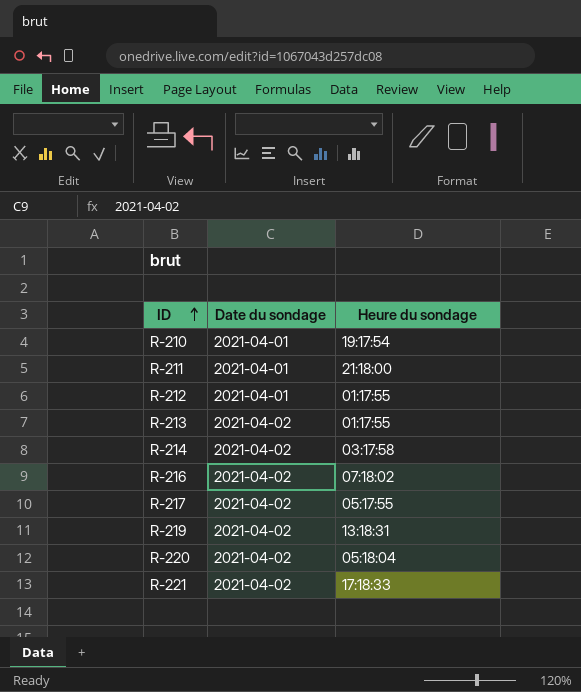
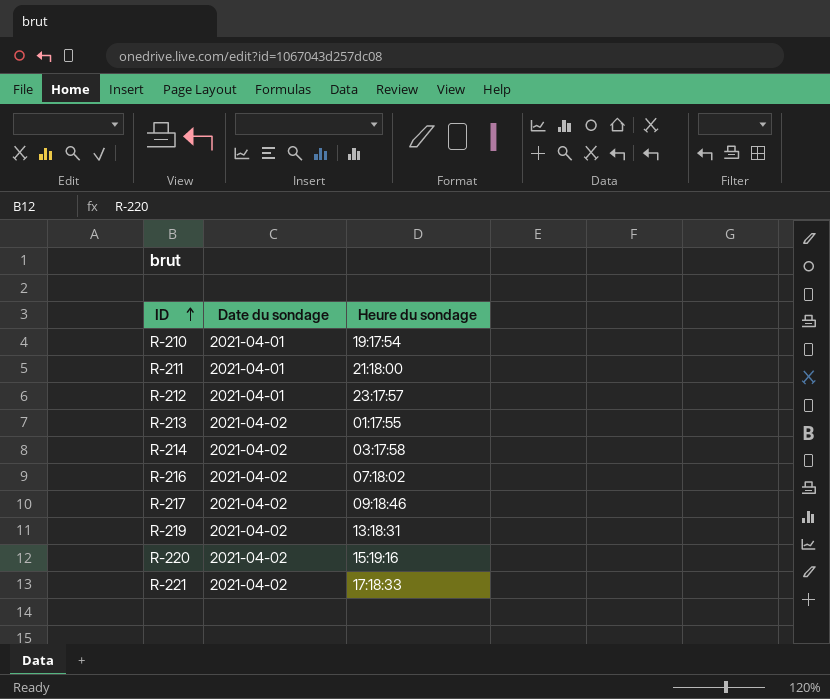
R-212 | Heure du sondage: 01:17:55 -> 23:17:57
R-217 | Heure du sondage: 05:17:55 -> 09:18:46
R-220 | Heure du sondage: 05:18:04 -> 15:19:16

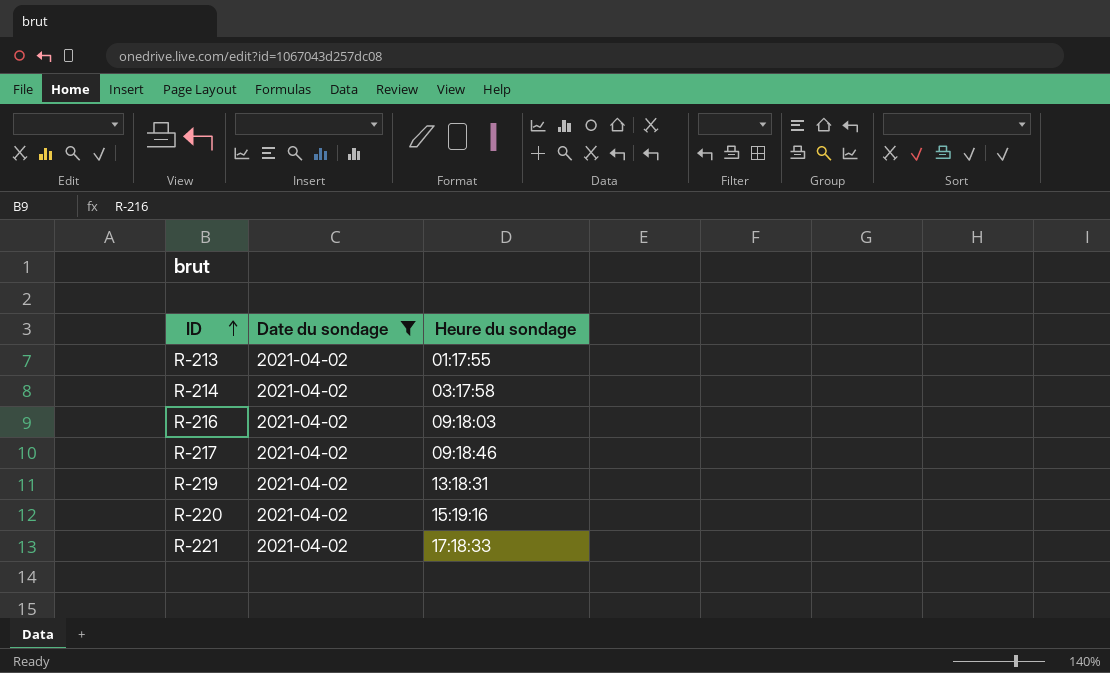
filter: none -> Date du sondage = 2021-04-02
R-216 | Heure du sondage: 07:18:02 -> 09:18:03

